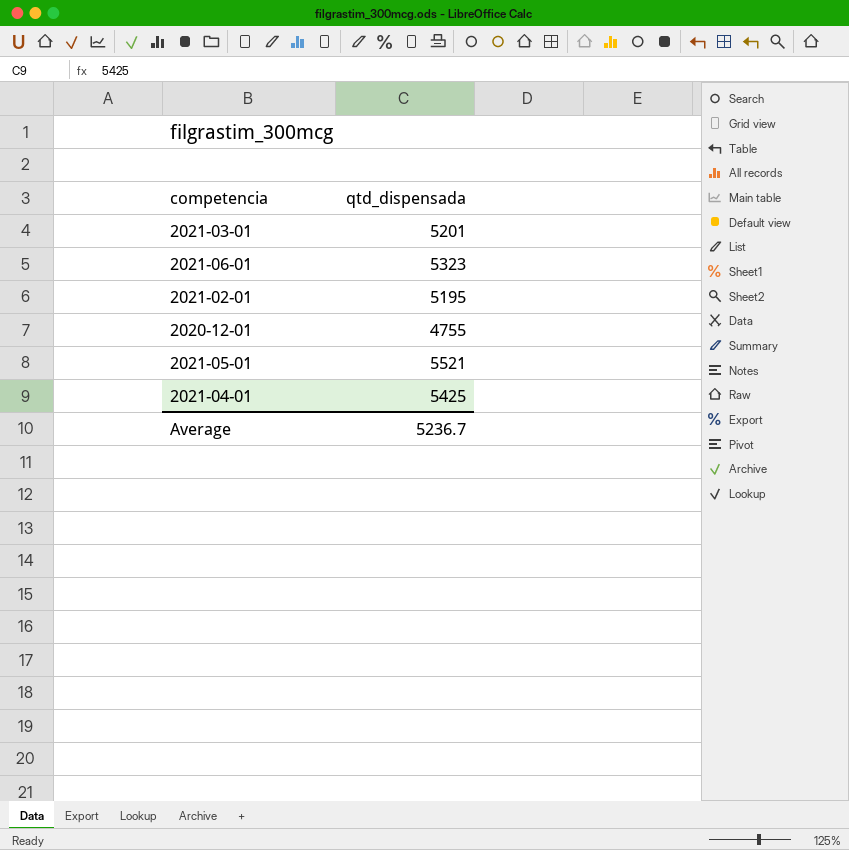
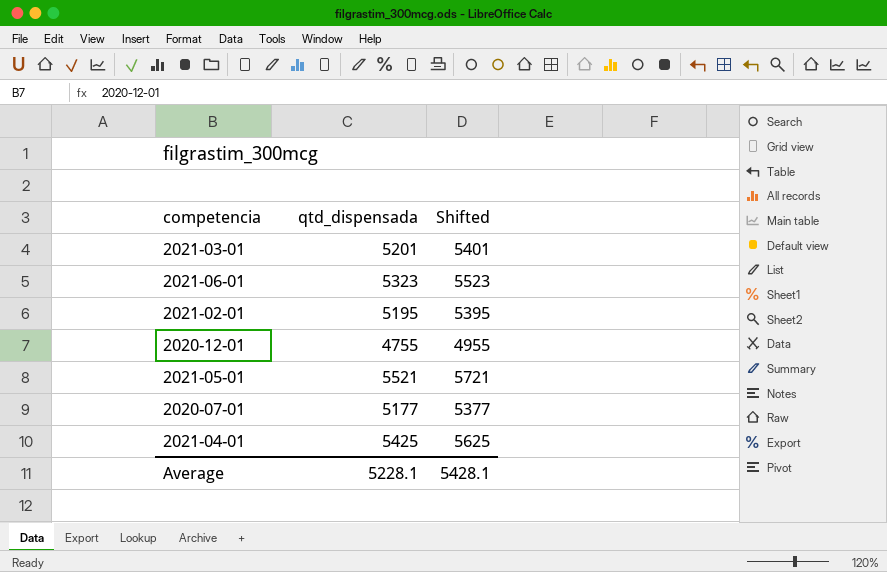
column Shifted | formula: none -> [qtd_dispensada] + 200
row 2020-07-01: none -> 5177 | 5377
Average | qtd_dispensada: 5236.7 -> 5228.1

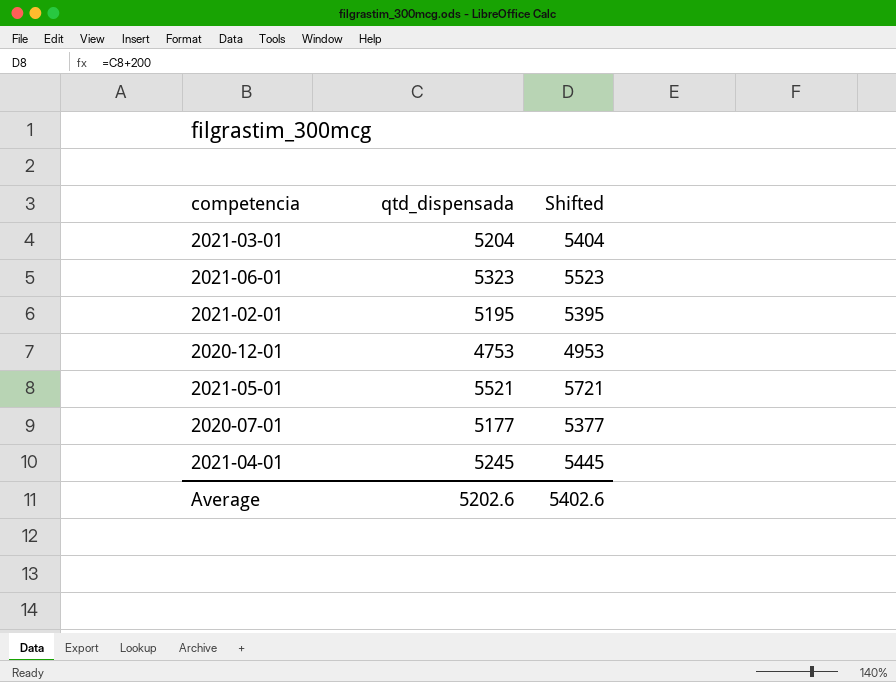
2021-03-01 | qtd_dispensada: 5201 -> 5204
2021-03-01 | Shifted: 5401 -> 5404
2020-12-01 | qtd_dispensada: 4755 -> 4753
2020-12-01 | Shifted: 4955 -> 4953
2021-04-01 | qtd_dispensada: 5425 -> 5245
2021-04-01 | Shifted: 5625 -> 5445
Average | qtd_dispensada: 5228.1 -> 5202.6
Average | Shifted: 5428.1 -> 5402.6

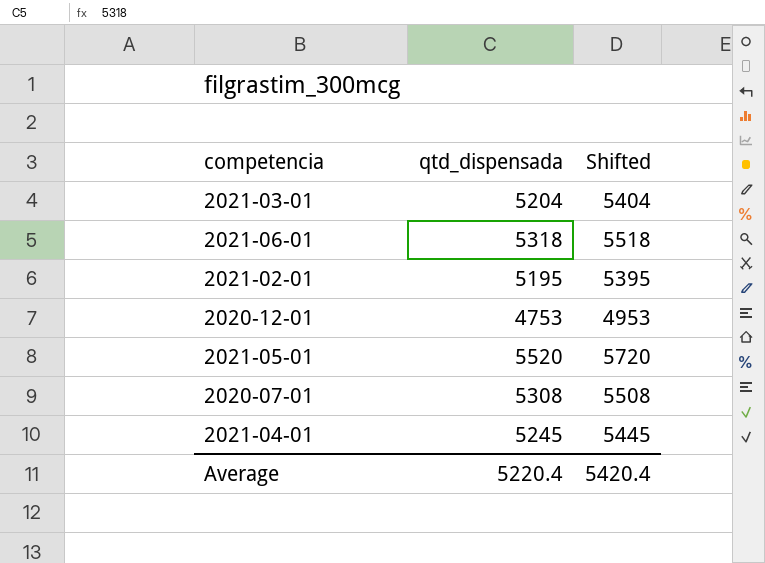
2021-06-01 | qtd_dispensada: 5323 -> 5318
2021-06-01 | Shifted: 5523 -> 5518
2021-05-01 | qtd_dispensada: 5521 -> 5520
2021-05-01 | Shifted: 5721 -> 5720
2020-07-01 | qtd_dispensada: 5177 -> 5308
2020-07-01 | Shifted: 5377 -> 5508
Average | qtd_dispensada: 5202.6 -> 5220.4
Average | Shifted: 5402.6 -> 5420.4

